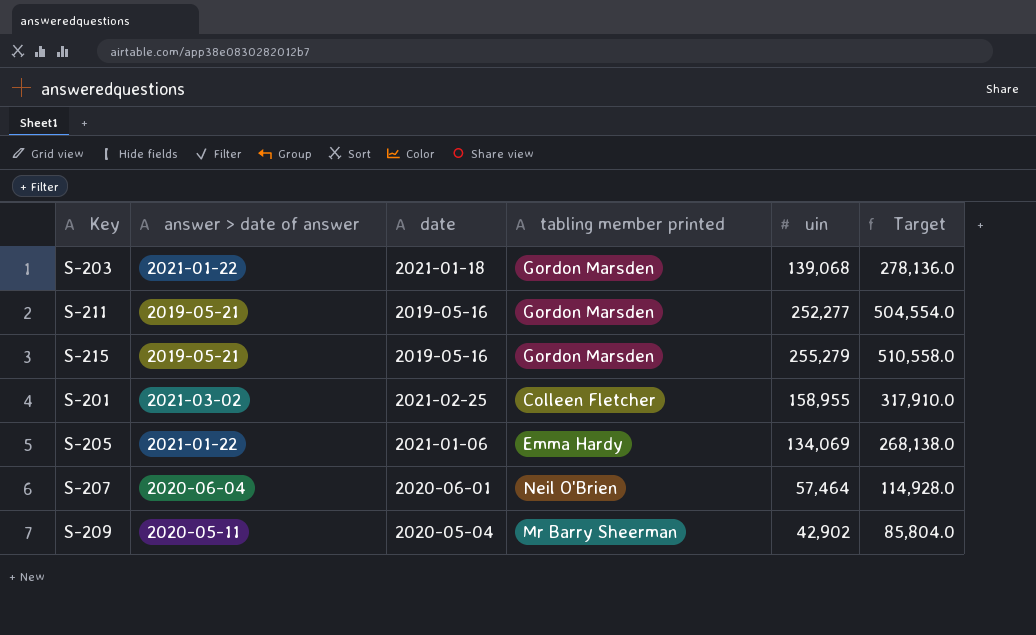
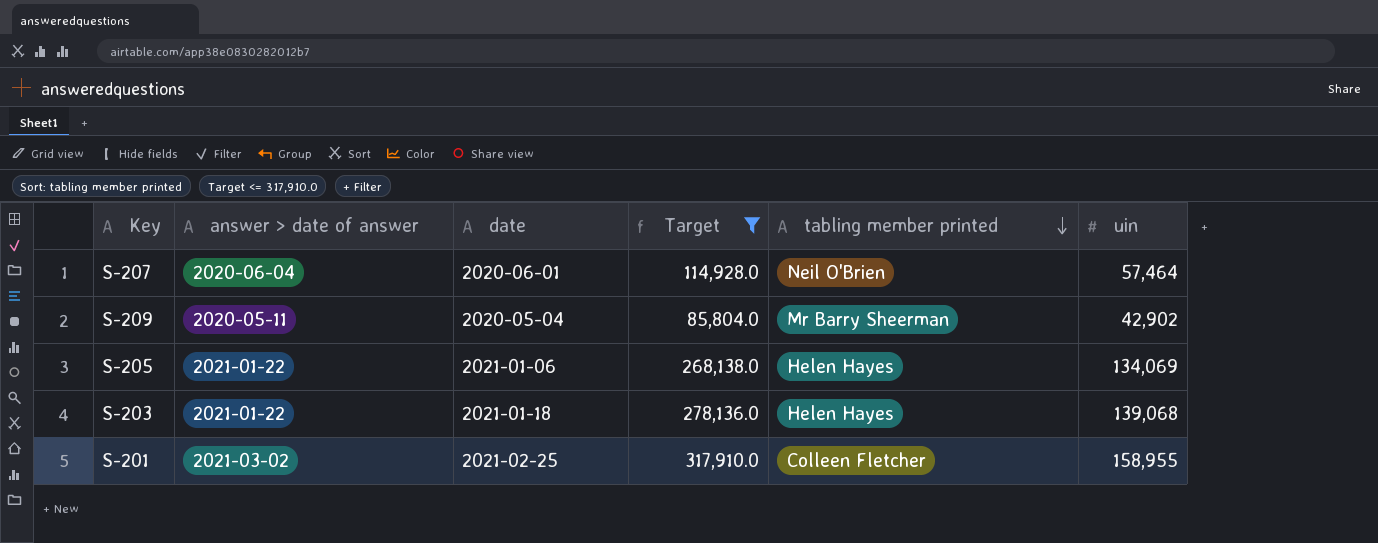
filter: none -> Target <= 317,910.0
row order: none -> tabling member printed descending
column Target | position: 6 -> 4
S-205 | tabling member printed: Emma Hardy -> Helen Hayes
S-203 | tabling member printed: Gordon Marsden -> Helen Hayes

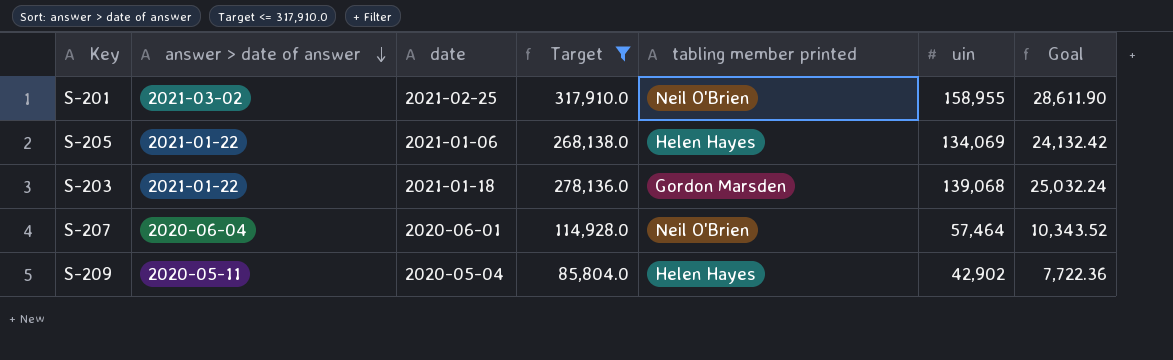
row order: tabling member printed descending -> answer > date of answer descending
column Goal | formula: none -> [uin] * 0.18
S-201 | tabling member printed: Colleen Fletcher -> Neil O'Brien
S-203 | tabling member printed: Helen Hayes -> Gordon Marsden
S-209 | tabling member printed: Mr Barry Sheerman -> Helen Hayes

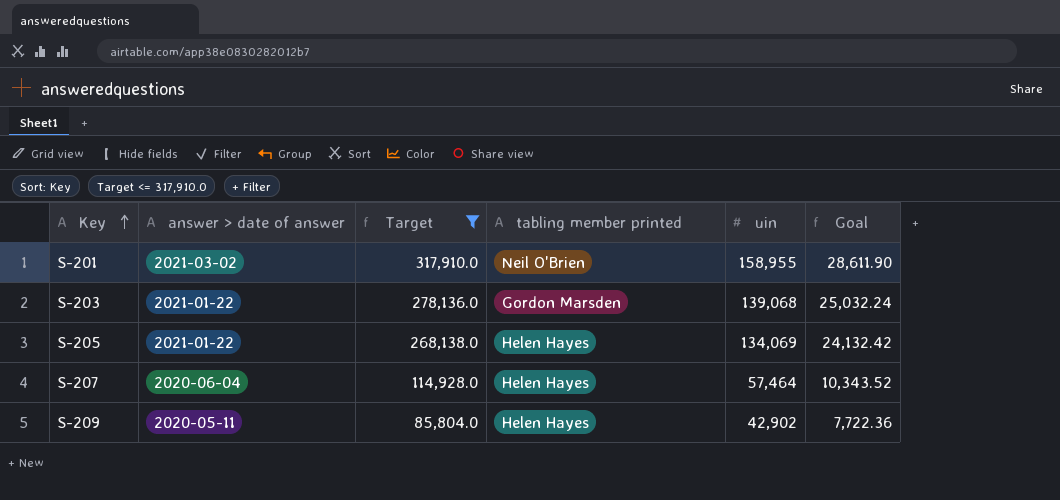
row order: answer > date of answer descending -> Key ascending
column date | position: 3 -> none
S-207 | tabling member printed: Neil O'Brien -> Helen Hayes

